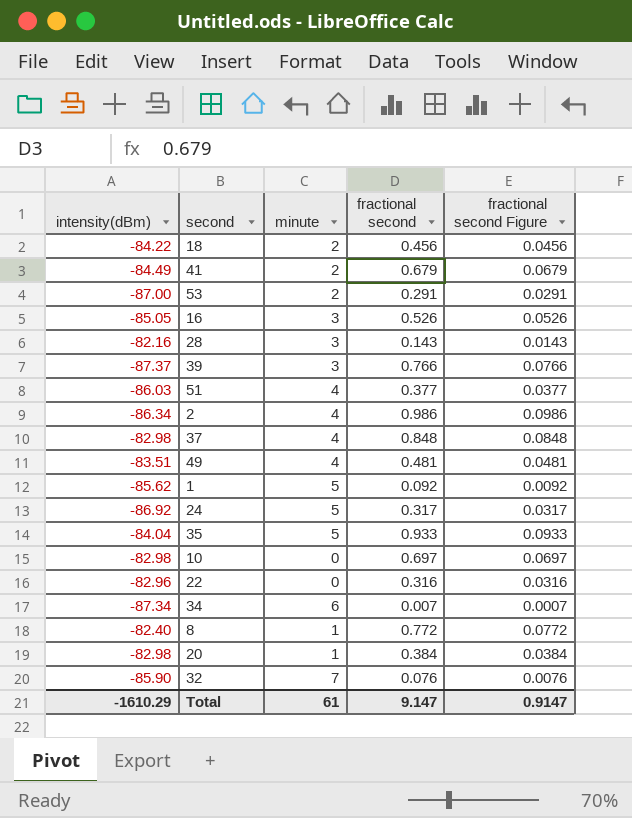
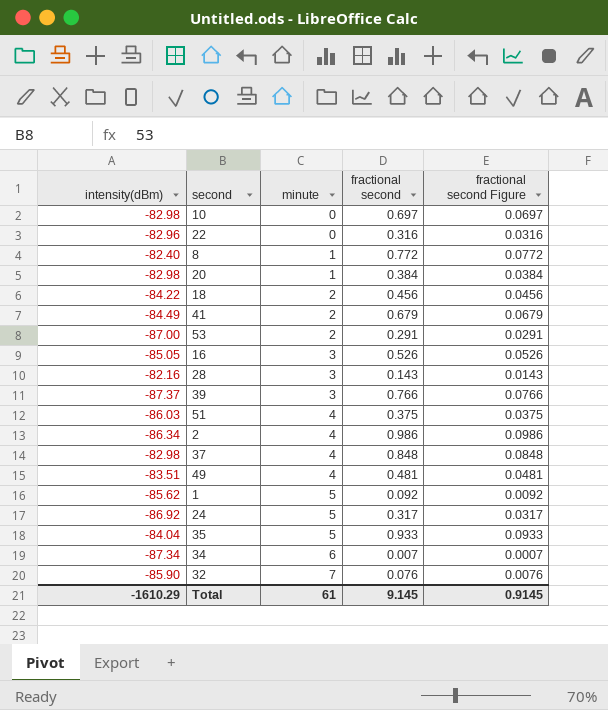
row order: none -> minute ascending
51 | fractional second: 0.377 -> 0.375
51 | fractional second Figure: 0.0377 -> 0.0375
Total | fractional second: 9.147 -> 9.145
Total | fractional second Figure: 0.9147 -> 0.9145

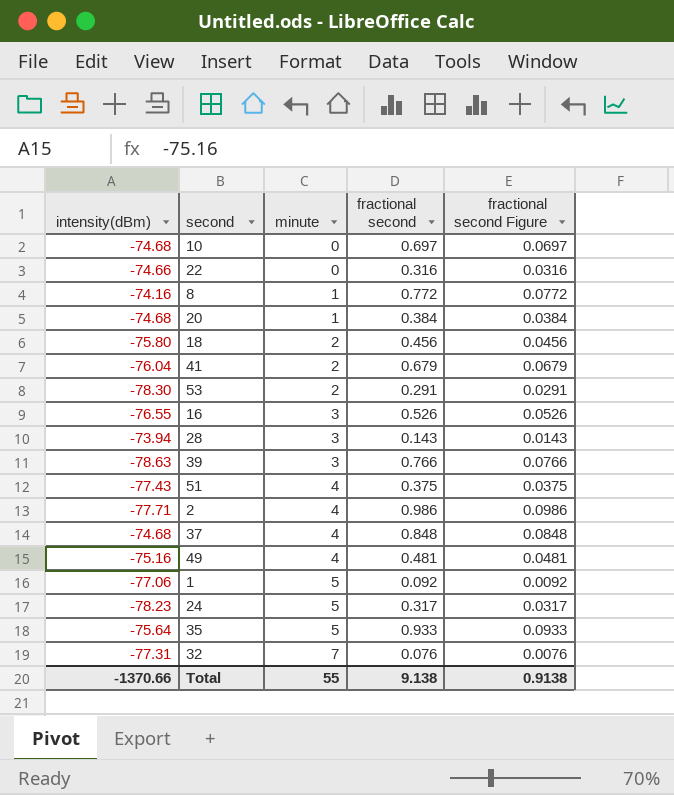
row 34: -87.34 | 6 | 0.007 | 0.0007 -> none
10 | intensity(dBm): -82.98 -> -74.68
22 | intensity(dBm): -82.96 -> -74.66
8 | intensity(dBm): -82.40 -> -74.16
20 | intensity(dBm): -82.98 -> -74.68
18 | intensity(dBm): -84.22 -> -75.80
41 | intensity(dBm): -84.49 -> -76.04
53 | intensity(dBm): -87.00 -> -78.30
16 | intensity(dBm): -85.05 -> -76.55
28 | intensity(dBm): -82.16 -> -73.94
39 | intensity(dBm): -87.37 -> -78.63
51 | intensity(dBm): -86.03 -> -77.43
2 | intensity(dBm): -86.34 -> -77.71
37 | intensity(dBm): -82.98 -> -74.68
49 | intensity(dBm): -83.51 -> -75.16
1 | intensity(dBm): -85.62 -> -77.06
24 | intensity(dBm): -86.92 -> -78.23
35 | intensity(dBm): -84.04 -> -75.64
32 | intensity(dBm): -85.90 -> -77.31
Total | intensity(dBm): -1610.29 -> -1370.66
Total | minute: 61 -> 55
Total | fractional second: 9.145 -> 9.138
Total | fractional second Figure: 0.9145 -> 0.9138

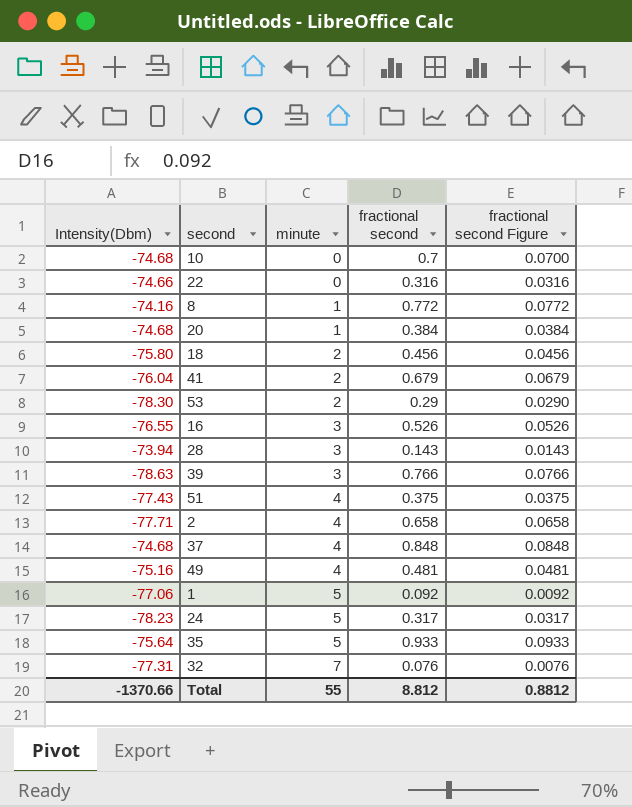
column name: intensity(dBm) -> Intensity(Dbm)
10 | fractional second: 0.697 -> 0.7
10 | fractional second Figure: 0.0697 -> 0.0700
53 | fractional second: 0.291 -> 0.29
53 | fractional second Figure: 0.0291 -> 0.0290
2 | fractional second: 0.986 -> 0.658
2 | fractional second Figure: 0.0986 -> 0.0658
Total | fractional second: 9.138 -> 8.812
Total | fractional second Figure: 0.9138 -> 0.8812

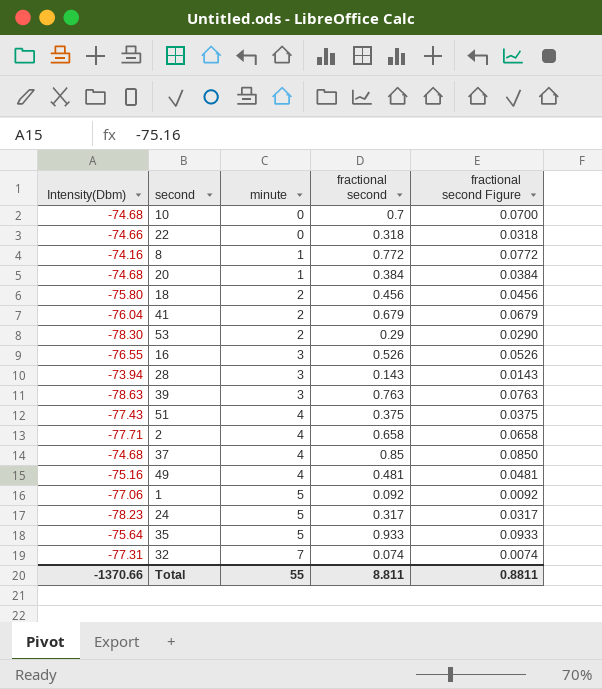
22 | fractional second: 0.316 -> 0.318
22 | fractional second Figure: 0.0316 -> 0.0318
39 | fractional second: 0.766 -> 0.763
39 | fractional second Figure: 0.0766 -> 0.0763
37 | fractional second: 0.848 -> 0.85
37 | fractional second Figure: 0.0848 -> 0.0850
32 | fractional second: 0.076 -> 0.074
32 | fractional second Figure: 0.0076 -> 0.0074
Total | fractional second: 8.812 -> 8.811
Total | fractional second Figure: 0.8812 -> 0.8811

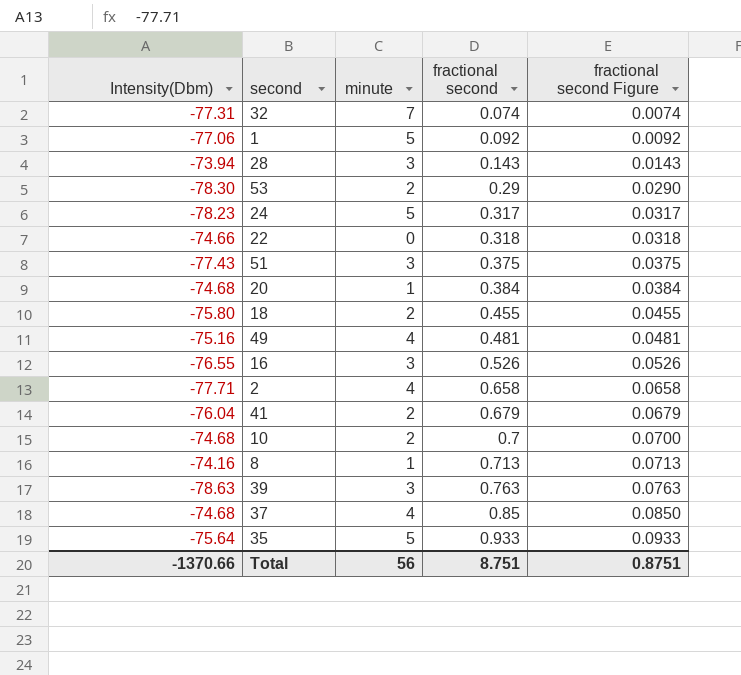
row order: minute ascending -> fractional second ascending
51 | minute: 4 -> 3
18 | fractional second: 0.456 -> 0.455
18 | fractional second Figure: 0.0456 -> 0.0455
10 | minute: 0 -> 2
8 | fractional second: 0.772 -> 0.713
8 | fractional second Figure: 0.0772 -> 0.0713
Total | minute: 55 -> 56
Total | fractional second: 8.811 -> 8.751
Total | fractional second Figure: 0.8811 -> 0.8751

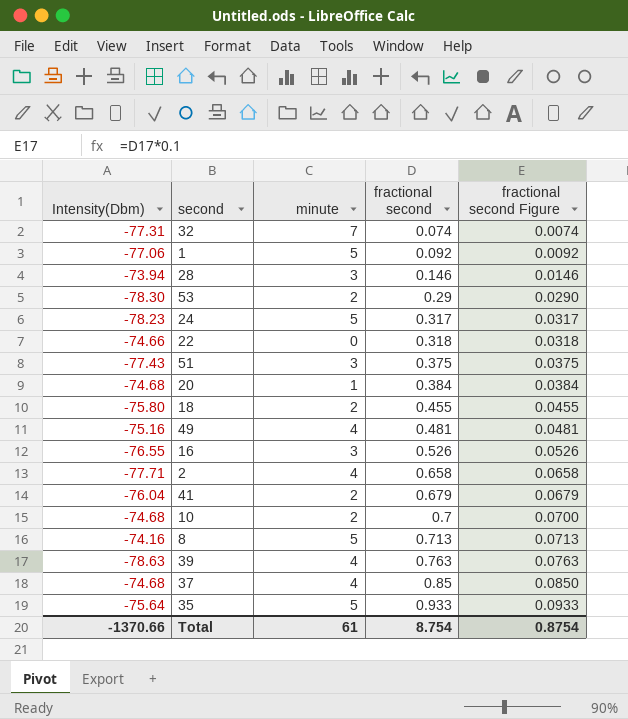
28 | fractional second: 0.143 -> 0.146
28 | fractional second Figure: 0.0143 -> 0.0146
8 | minute: 1 -> 5
39 | minute: 3 -> 4
Total | minute: 56 -> 61
Total | fractional second: 8.751 -> 8.754
Total | fractional second Figure: 0.8751 -> 0.8754

